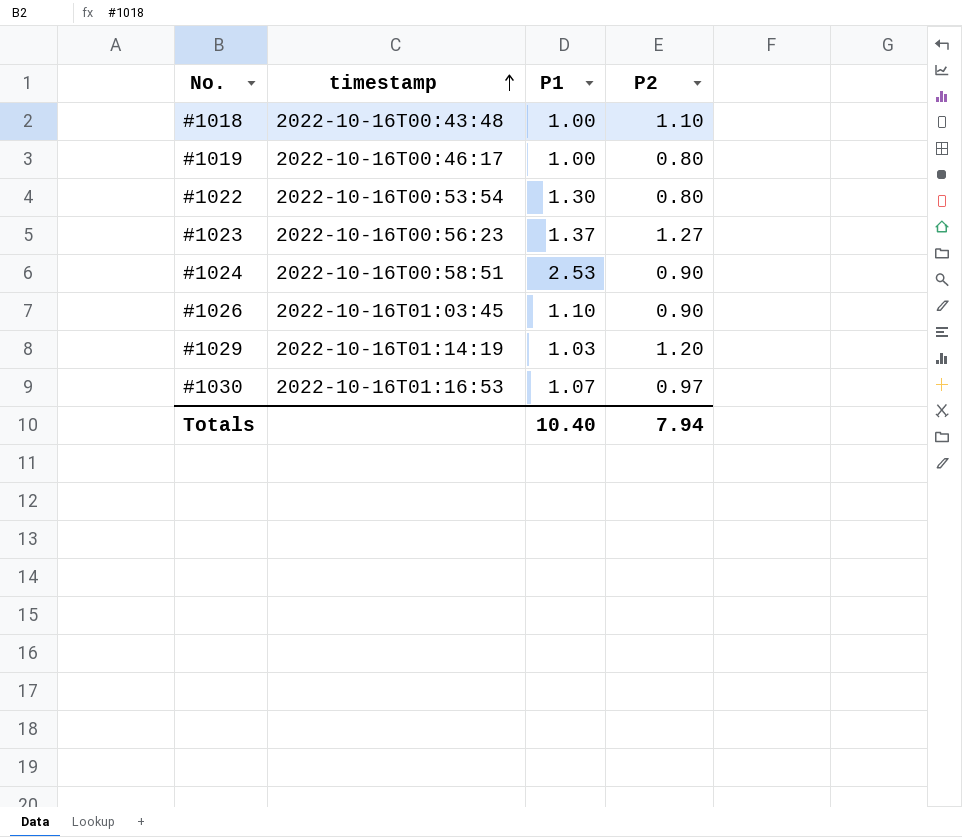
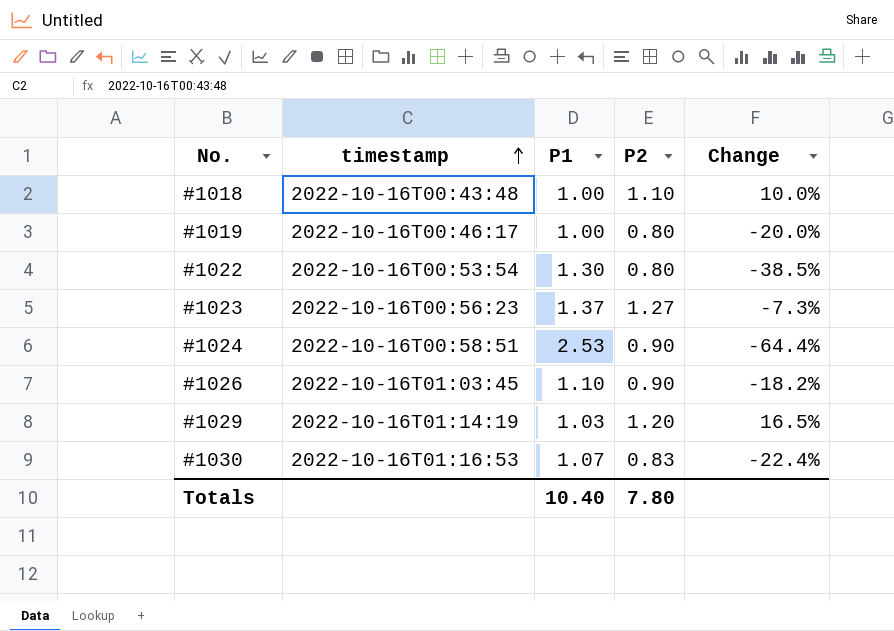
column Change | formula: none -> ([P2] - [P1]) / [P1]
#1030 | P2: 0.97 -> 0.83
Totals | P2: 7.94 -> 7.80

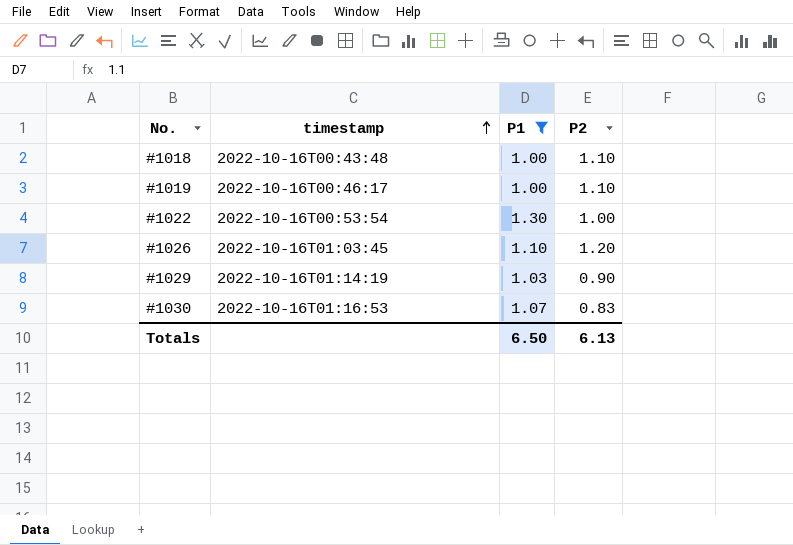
filter: none -> P1 <= 1.30
column Change | formula: ([P2] - [P1]) / [P1] -> none
#1019 | P2: 0.80 -> 1.10
#1022 | P2: 0.80 -> 1.00
#1026 | P2: 0.90 -> 1.20
#1029 | P2: 1.20 -> 0.90
Totals | P1: 10.40 -> 6.50
Totals | P2: 7.80 -> 6.13

